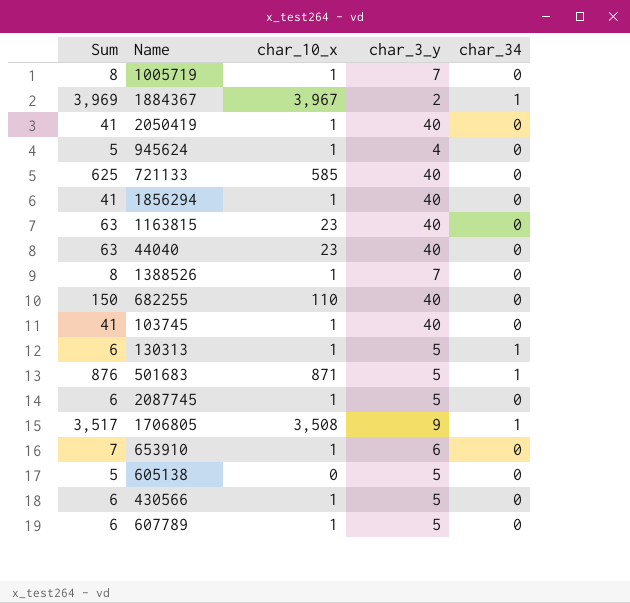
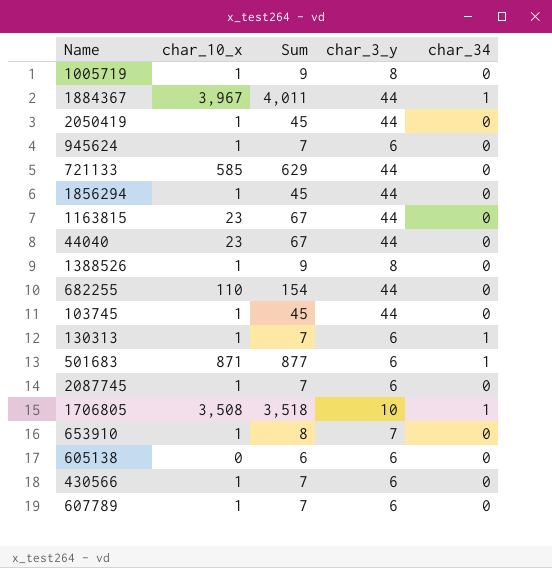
column Sum | position: 1 -> 3
1005719 | Sum: 8 -> 9
1005719 | char_3_y: 7 -> 8
1884367 | Sum: 3,969 -> 4,011
1884367 | char_3_y: 2 -> 44
2050419 | Sum: 41 -> 45
2050419 | char_3_y: 40 -> 44
945624 | Sum: 5 -> 7
945624 | char_3_y: 4 -> 6
721133 | Sum: 625 -> 629
721133 | char_3_y: 40 -> 44
1856294 | Sum: 41 -> 45
1856294 | char_3_y: 40 -> 44
1163815 | Sum: 63 -> 67
1163815 | char_3_y: 40 -> 44
44040 | Sum: 63 -> 67
44040 | char_3_y: 40 -> 44
1388526 | Sum: 8 -> 9
1388526 | char_3_y: 7 -> 8
682255 | Sum: 150 -> 154
682255 | char_3_y: 40 -> 44
103745 | Sum: 41 -> 45
103745 | char_3_y: 40 -> 44
130313 | Sum: 6 -> 7
130313 | char_3_y: 5 -> 6
501683 | Sum: 876 -> 877
501683 | char_3_y: 5 -> 6
2087745 | Sum: 6 -> 7
2087745 | char_3_y: 5 -> 6
1706805 | Sum: 3,517 -> 3,518
1706805 | char_3_y: 9 -> 10
653910 | Sum: 7 -> 8
653910 | char_3_y: 6 -> 7
605138 | Sum: 5 -> 6
605138 | char_3_y: 5 -> 6
430566 | Sum: 6 -> 7
430566 | char_3_y: 5 -> 6
607789 | Sum: 6 -> 7
607789 | char_3_y: 5 -> 6

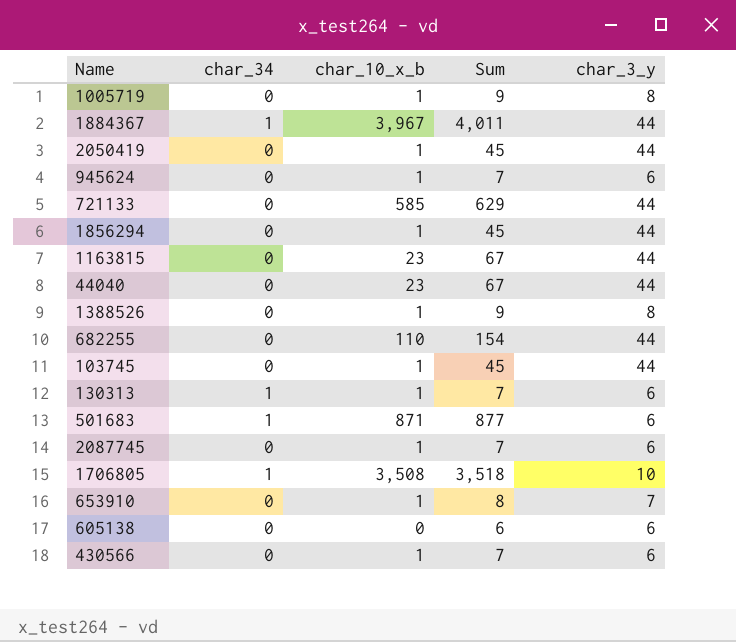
column char_34 | position: 5 -> 2
column name: char_10_x -> char_10_x_b
row 607789: 1 | 7 | 6 | 0 -> none

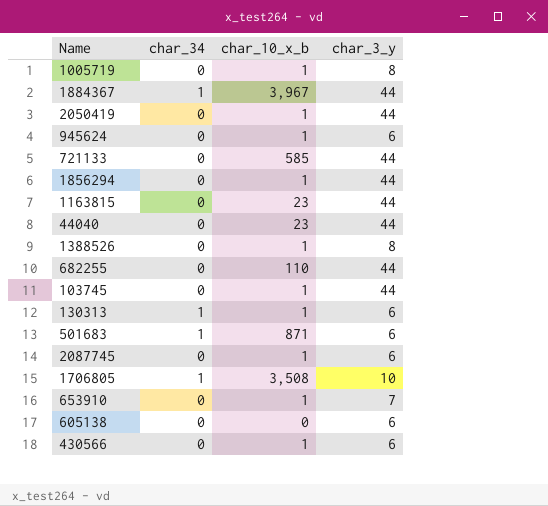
column Sum | formula: [char_10_x_b] + [char_3_y] -> none

